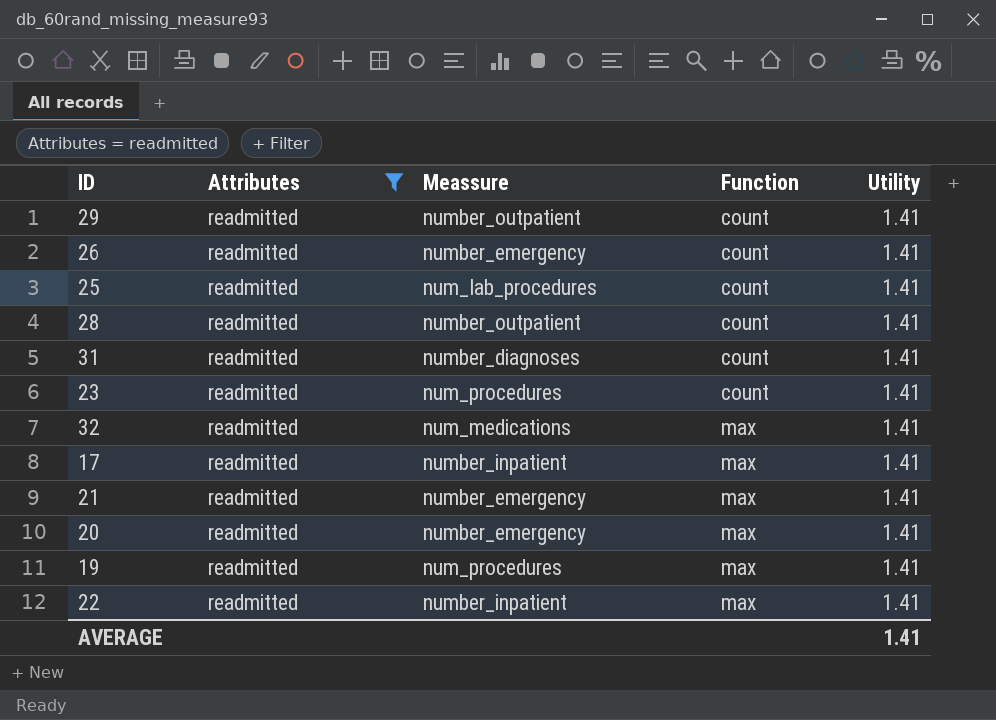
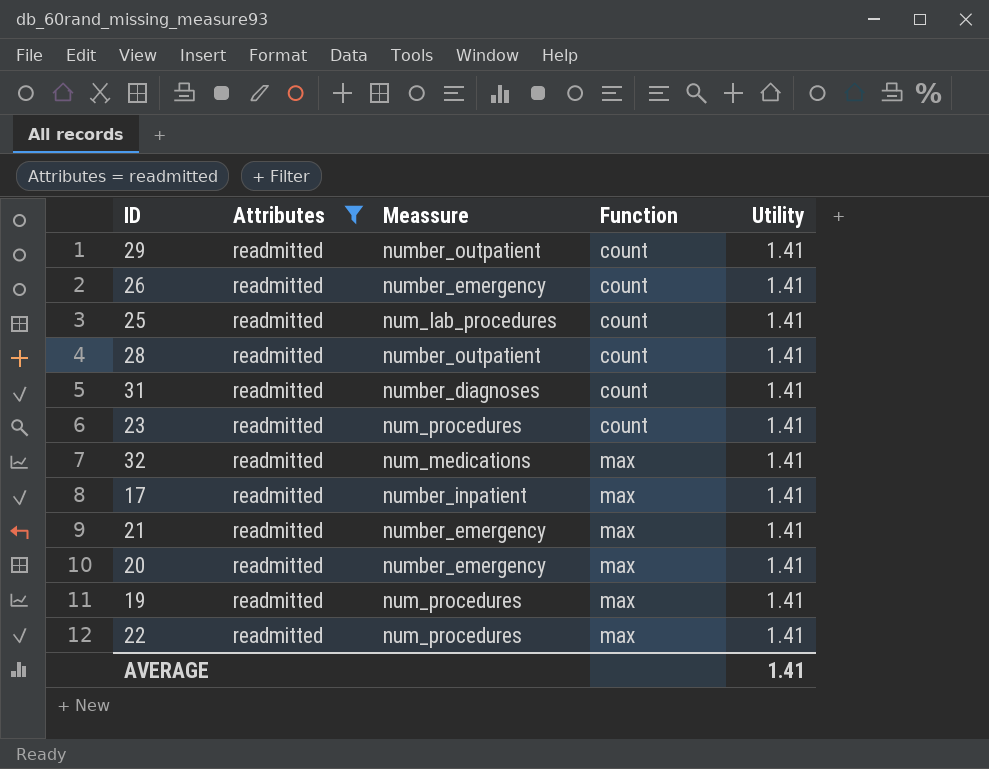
22 | Meassure: number_inpatient -> num_procedures

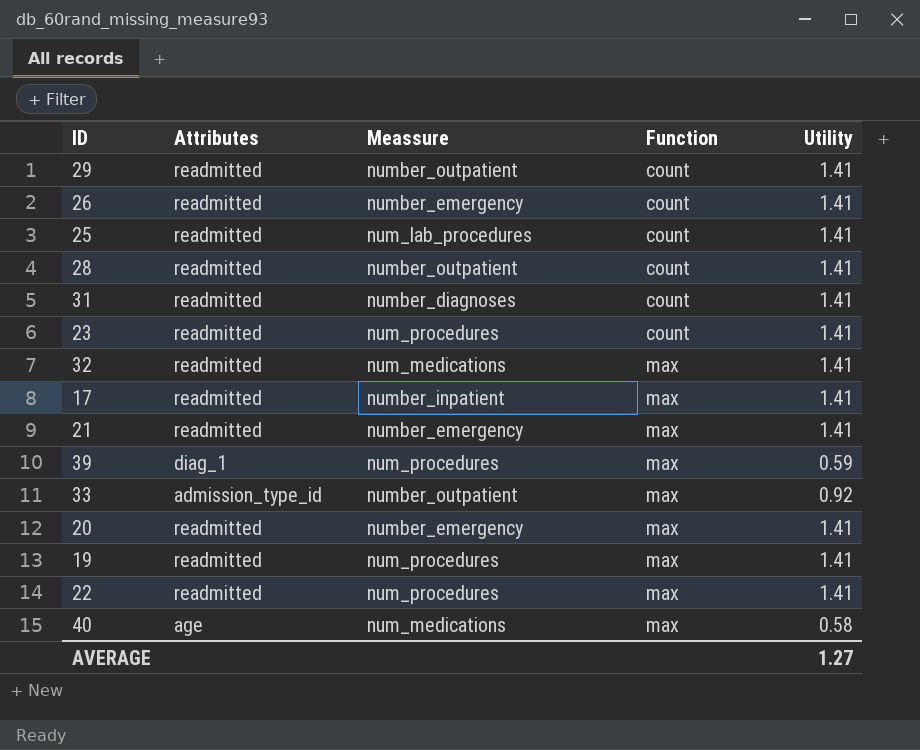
filter: Attributes = readmitted -> none
AVERAGE | Utility: 1.41 -> 1.27

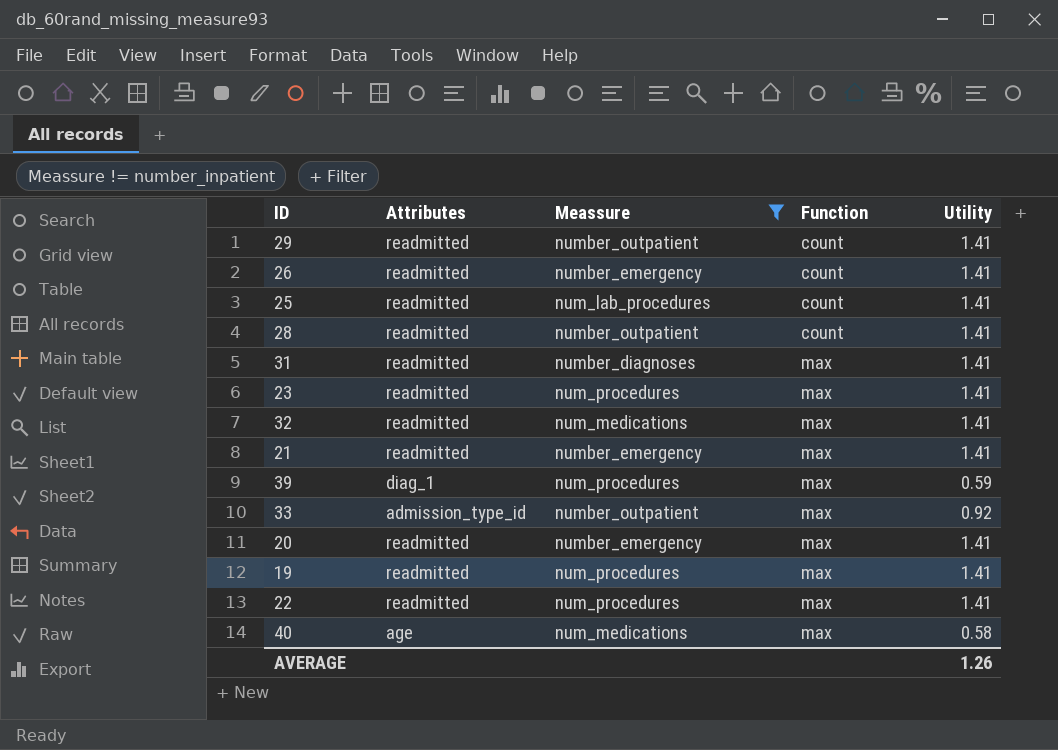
filter: none -> Meassure != number_inpatient
31 | Function: count -> max
23 | Function: count -> max
AVERAGE | Utility: 1.27 -> 1.26

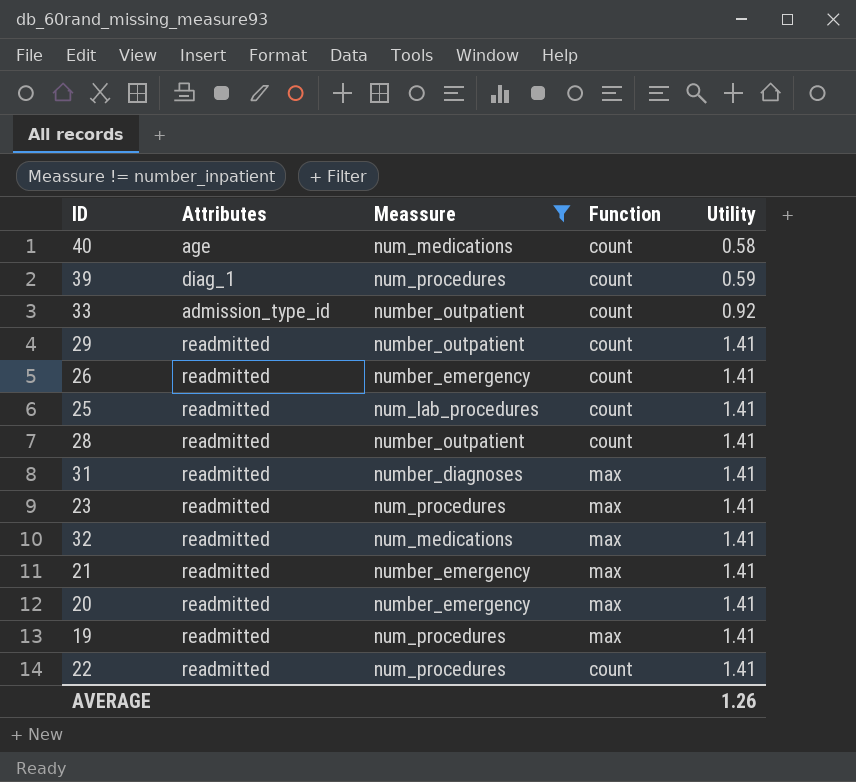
row order: Function ascending -> Utility ascending
40 | Function: max -> count
39 | Function: max -> count
33 | Function: max -> count
22 | Function: max -> count

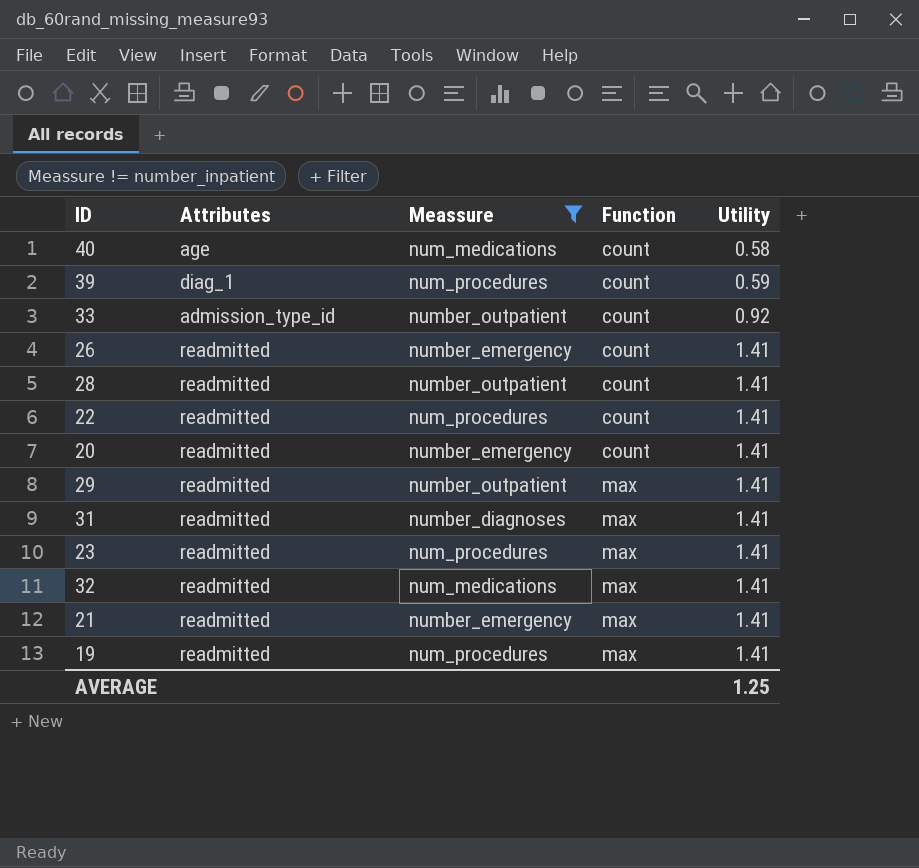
row order: Utility ascending -> Function ascending
row 25: readmitted | num_lab_procedures | count | 1.41 -> none
20 | Function: max -> count
29 | Function: count -> max
AVERAGE | Utility: 1.26 -> 1.25

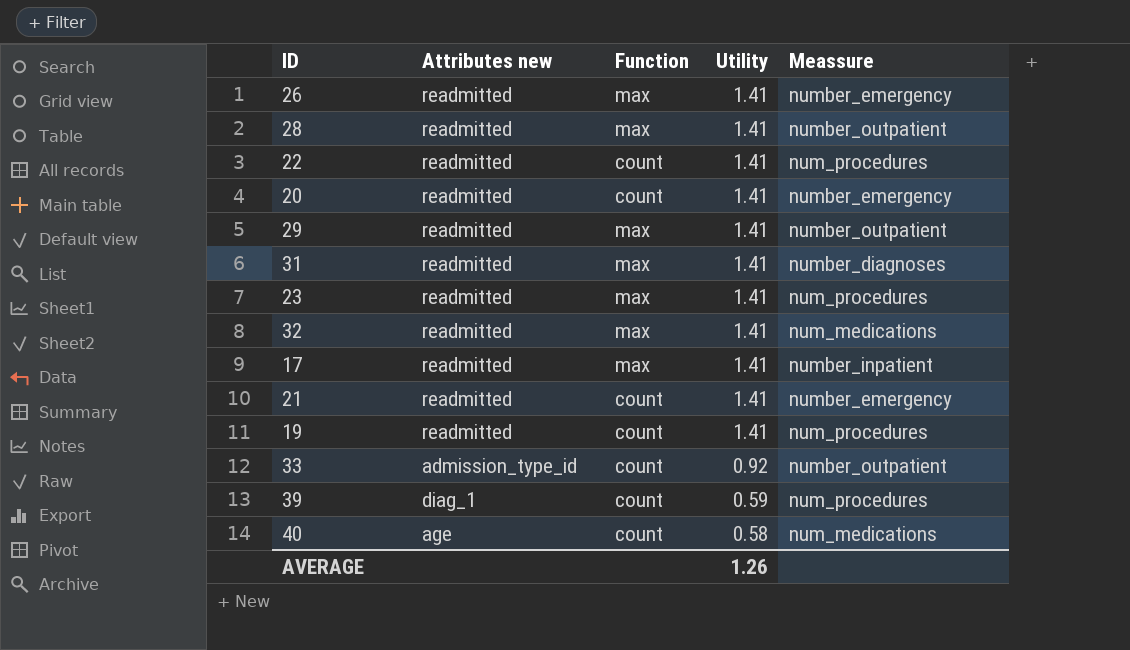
filter: Meassure != number_inpatient -> none
row order: Function ascending -> Utility descending
column name: Attributes -> Attributes new
column Meassure | position: 3 -> 5
26 | Function: count -> max
28 | Function: count -> max
21 | Function: max -> count
19 | Function: max -> count
AVERAGE | Utility: 1.25 -> 1.26

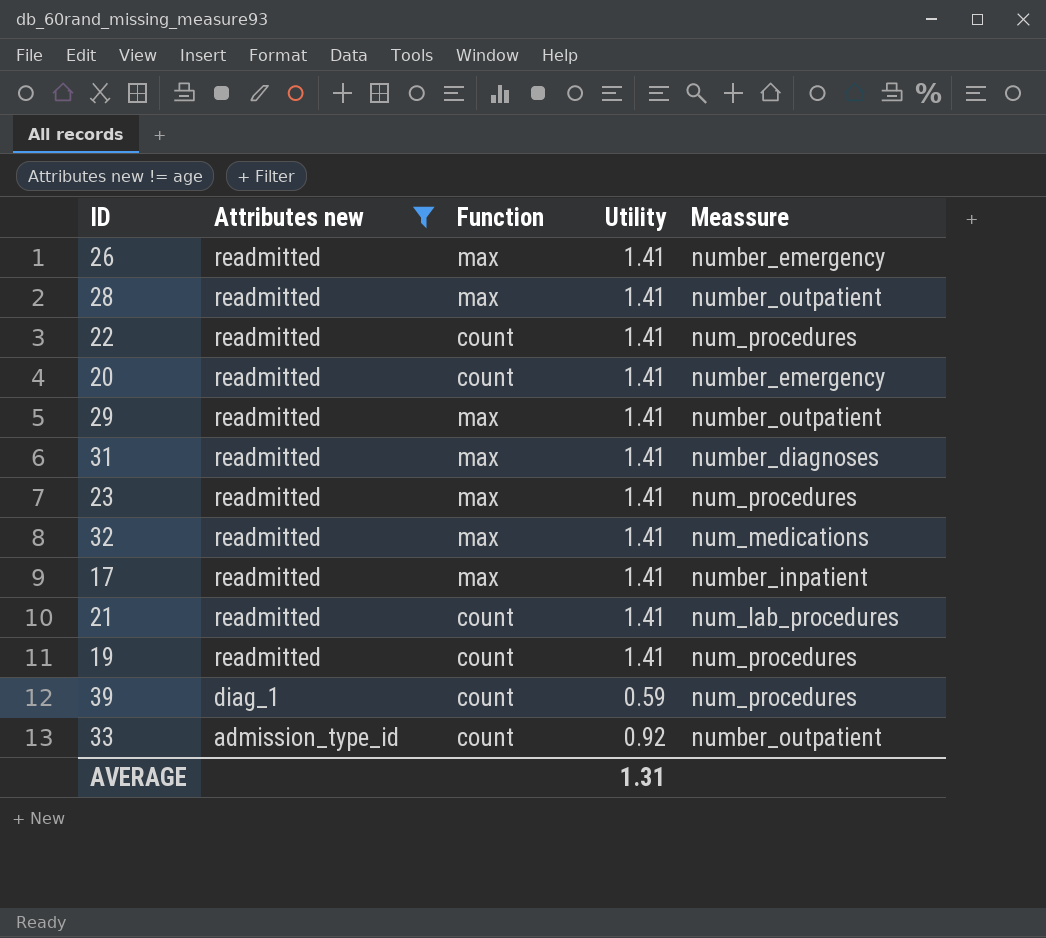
filter: none -> Attributes new != age
row order: Utility descending -> Attributes new descending
21 | Meassure: number_emergency -> num_lab_procedures
AVERAGE | Utility: 1.26 -> 1.31

